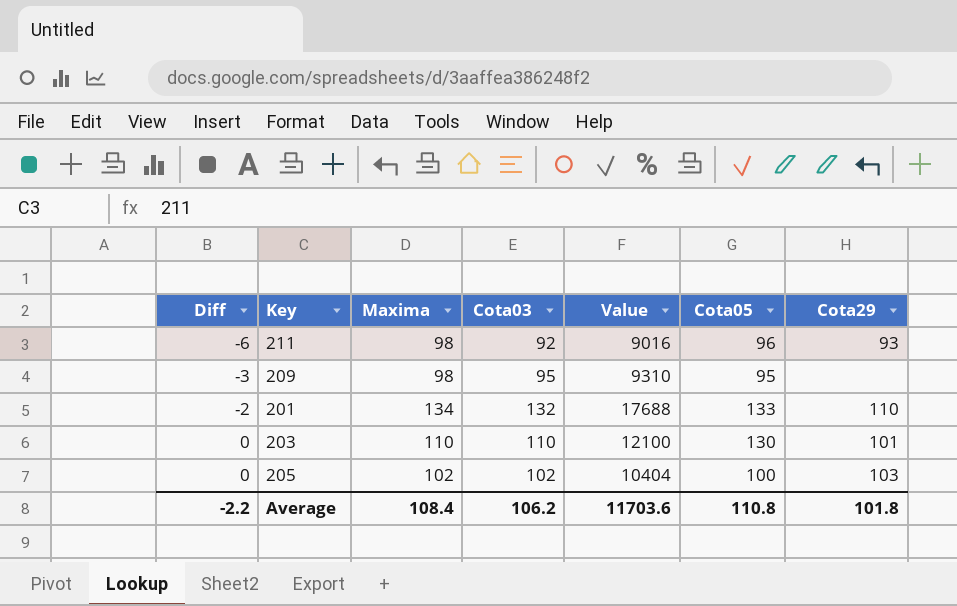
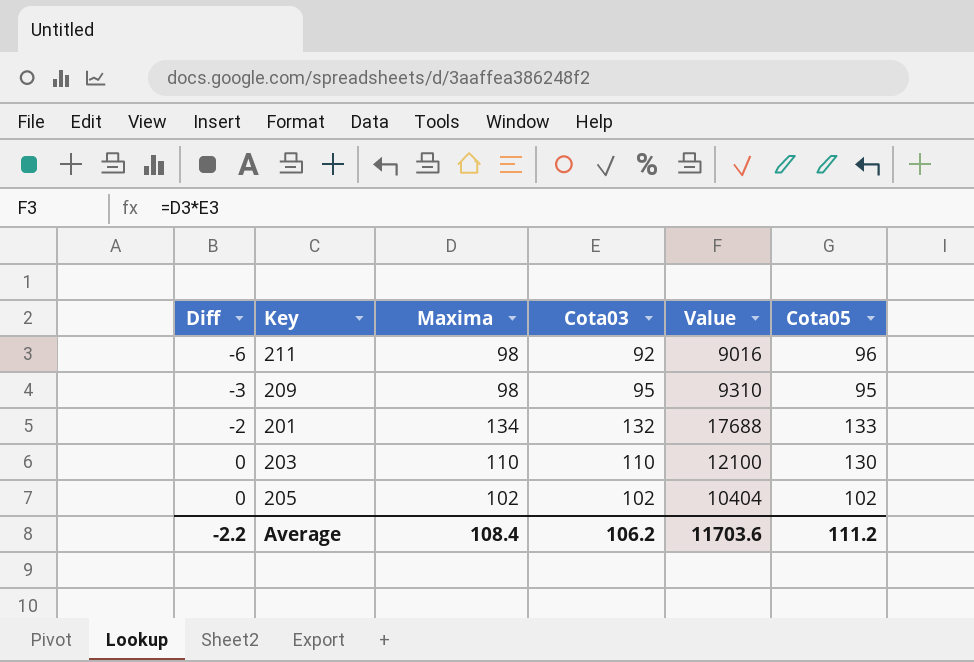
column Cota29 | position: 7 -> none
205 | Cota05: 100 -> 102
Average | Cota05: 110.8 -> 111.2

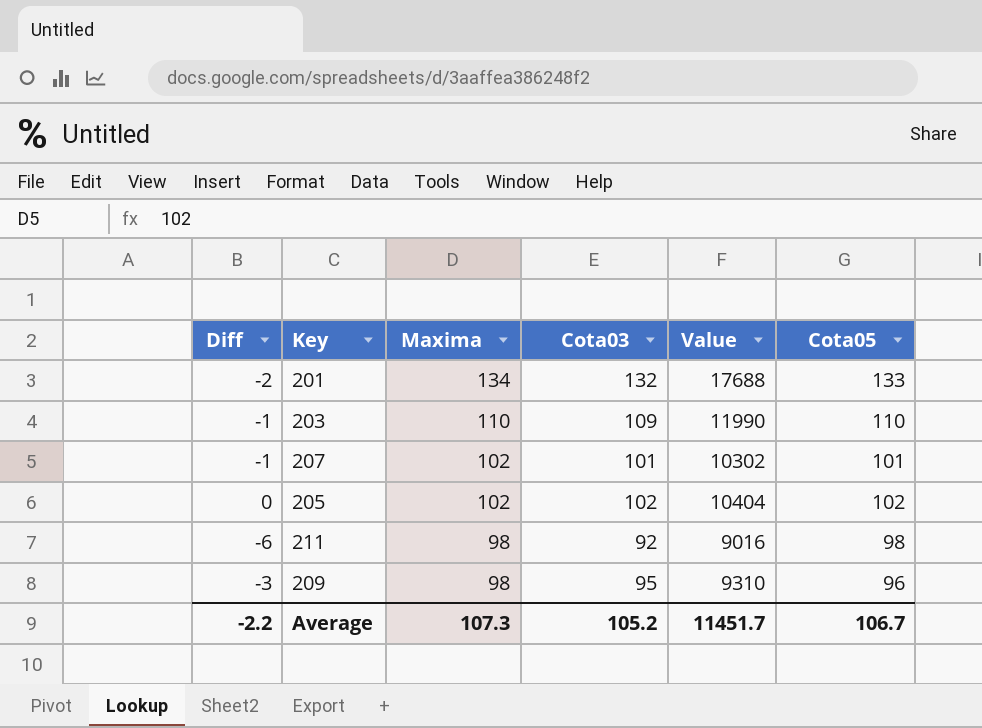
row order: Diff ascending -> Maxima descending
203 | Diff: 0 -> -1
203 | Cota03: 110 -> 109
203 | Value: 12100 -> 11990
203 | Cota05: 130 -> 110
row 207: none -> -1 | 102 | 101 | 10302 | 101
211 | Cota05: 96 -> 98
209 | Cota05: 95 -> 96
Average | Maxima: 108.4 -> 107.3
Average | Cota03: 106.2 -> 105.2
Average | Value: 11703.6 -> 11451.7
Average | Cota05: 111.2 -> 106.7

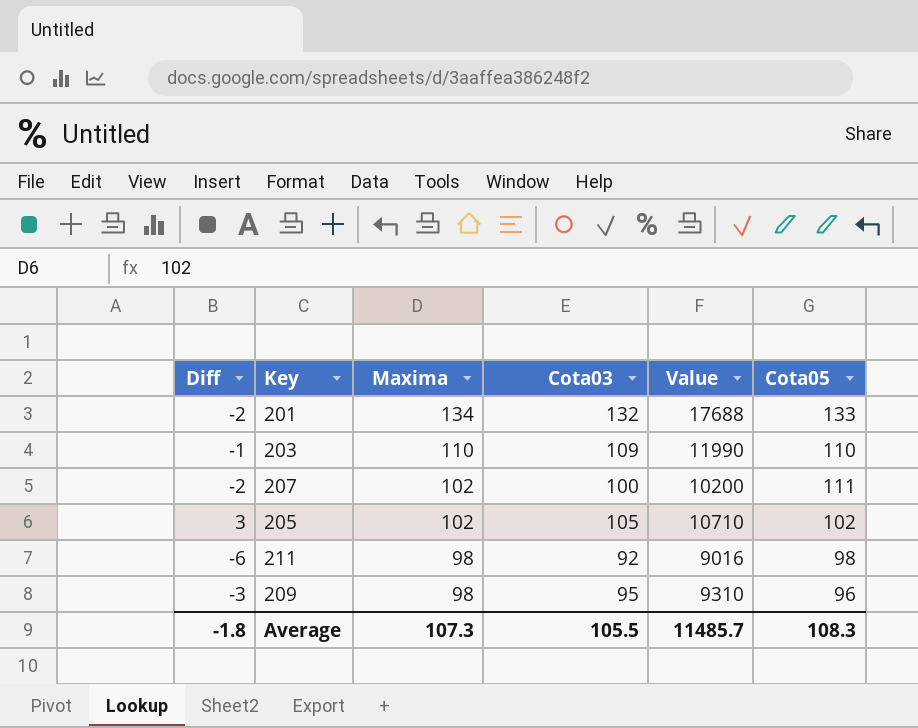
207 | Diff: -1 -> -2
207 | Cota03: 101 -> 100
207 | Value: 10302 -> 10200
207 | Cota05: 101 -> 111
205 | Diff: 0 -> 3
205 | Cota03: 102 -> 105
205 | Value: 10404 -> 10710
Average | Diff: -2.2 -> -1.8
Average | Cota03: 105.2 -> 105.5
Average | Value: 11451.7 -> 11485.7
Average | Cota05: 106.7 -> 108.3

